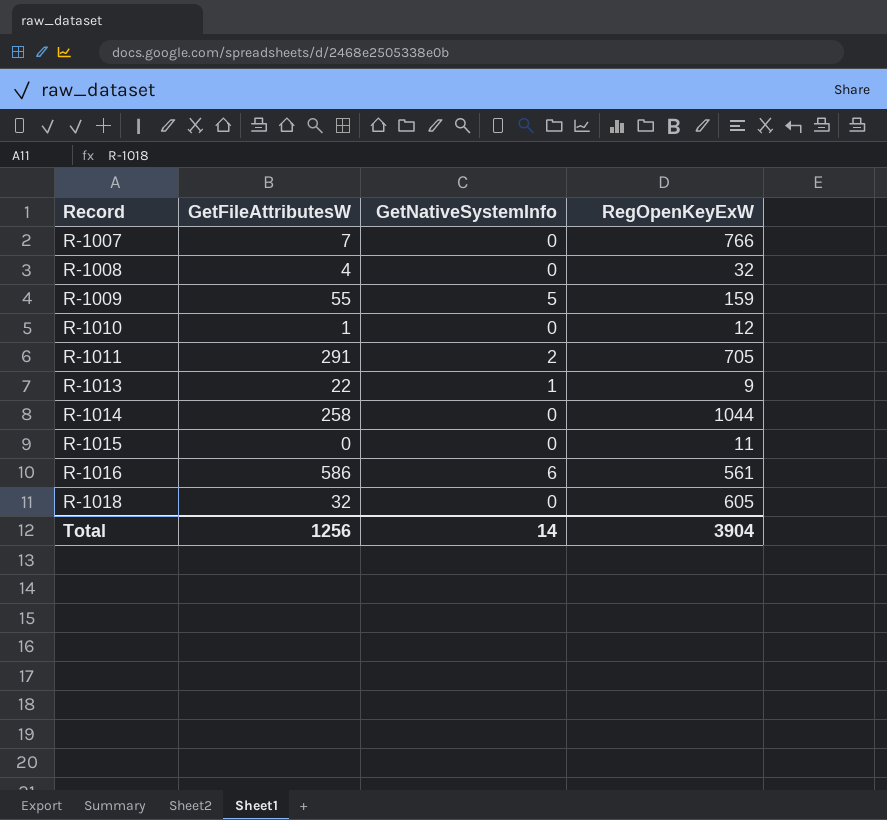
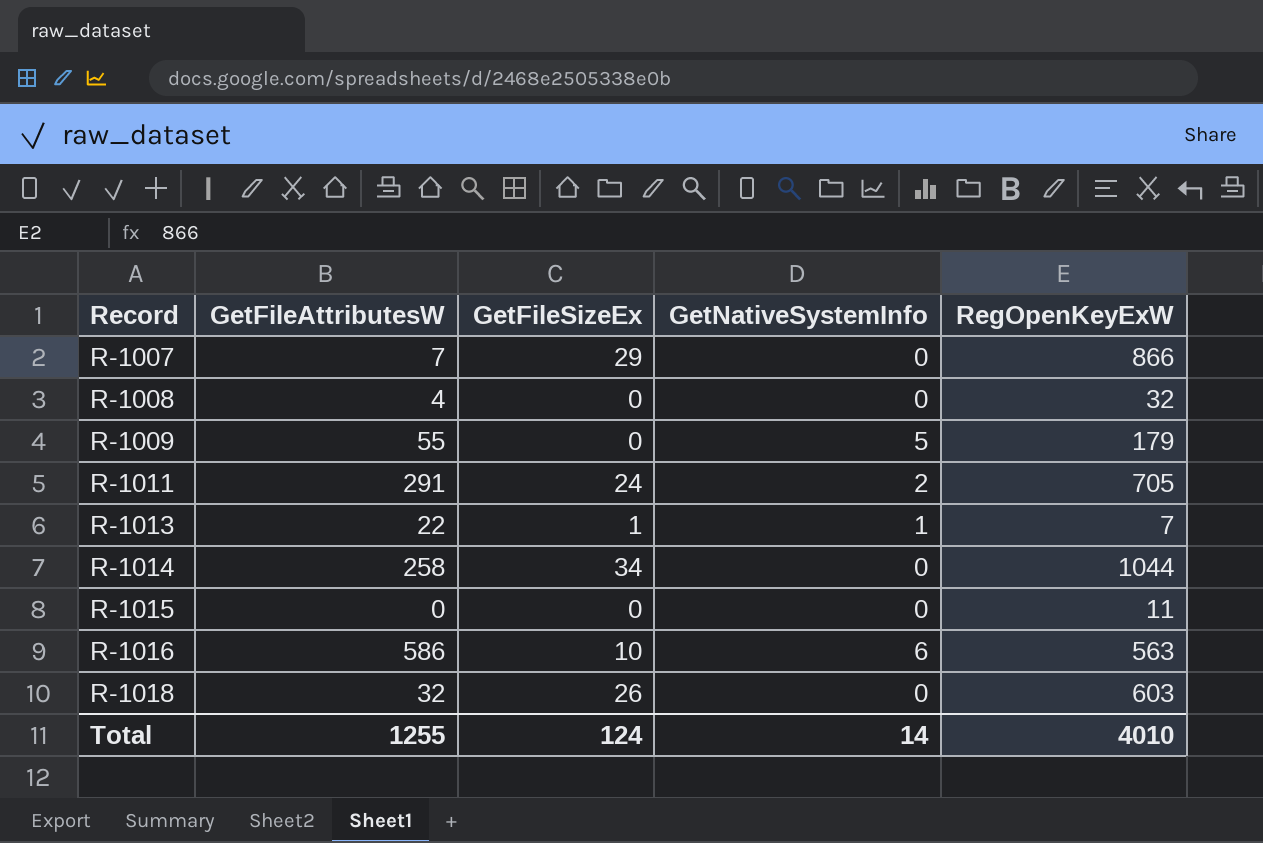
column GetFileSizeEx | position: none -> 3
row R-1010: 1 | 0 | 12 -> none
R-1007 | RegOpenKeyExW: 766 -> 866
R-1009 | RegOpenKeyExW: 159 -> 179
R-1013 | RegOpenKeyExW: 9 -> 7
R-1016 | RegOpenKeyExW: 561 -> 563
R-1018 | RegOpenKeyExW: 605 -> 603
Total | GetFileAttributesW: 1256 -> 1255
Total | RegOpenKeyExW: 3904 -> 4010

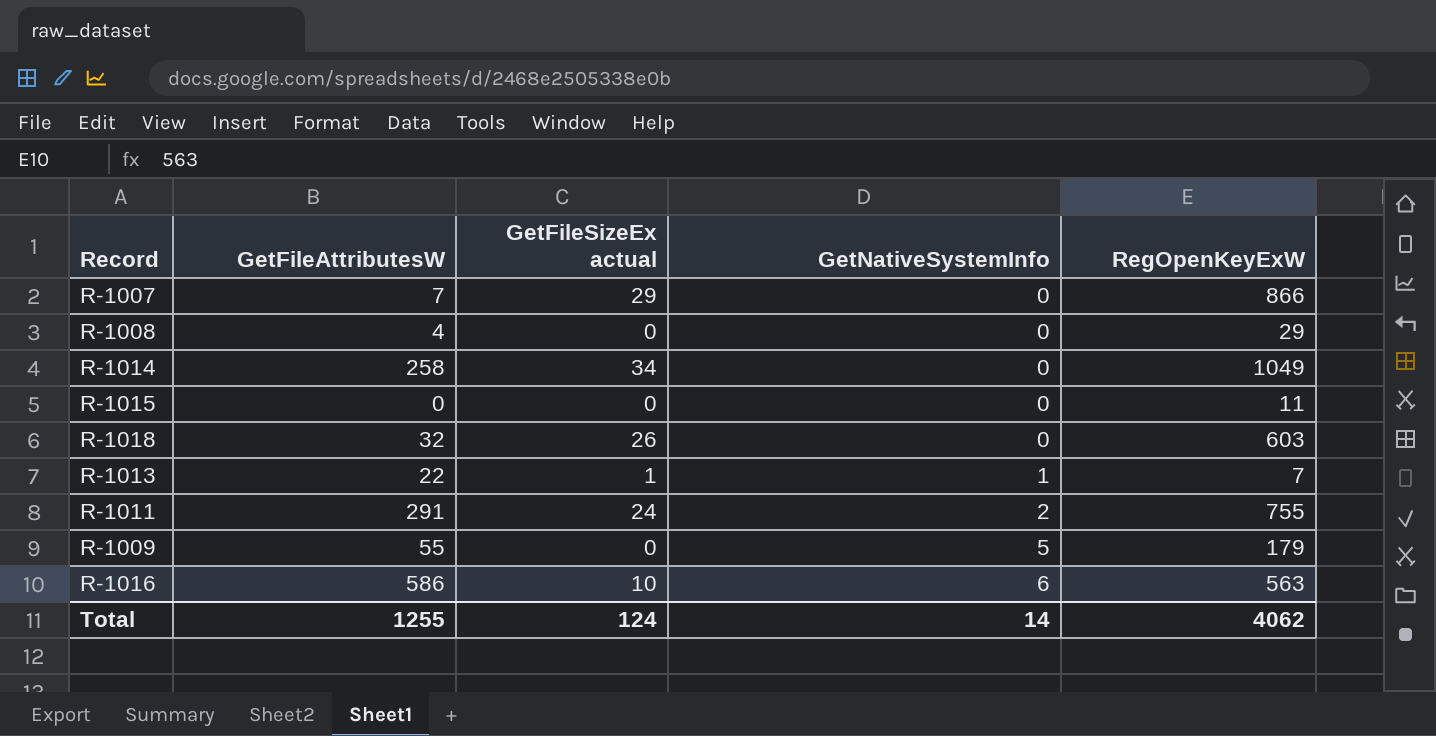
row order: Record ascending -> GetNativeSystemInfo ascending
column name: GetFileSizeEx -> GetFileSizeEx actual
R-1008 | RegOpenKeyExW: 32 -> 29
R-1014 | RegOpenKeyExW: 1044 -> 1049
R-1011 | RegOpenKeyExW: 705 -> 755
Total | RegOpenKeyExW: 4010 -> 4062

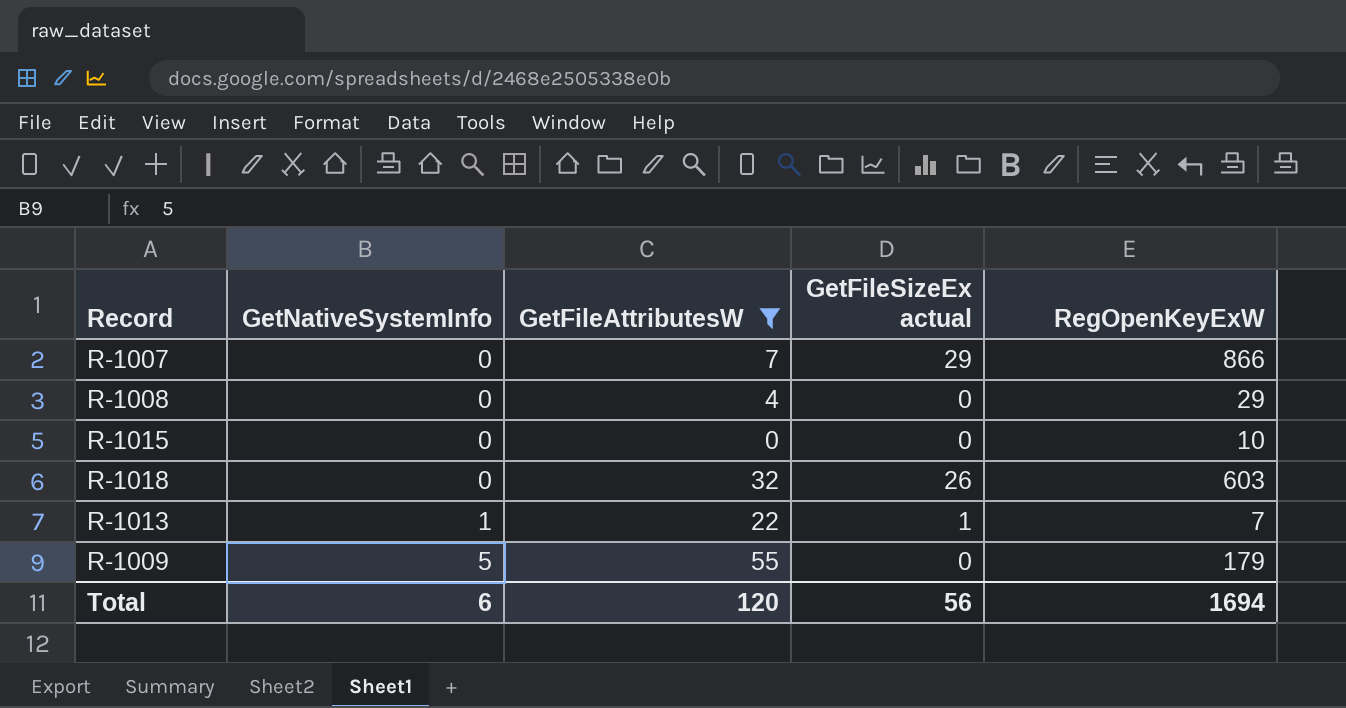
filter: none -> GetFileAttributesW <= 55
column GetNativeSystemInfo | position: 4 -> 2
R-1015 | RegOpenKeyExW: 11 -> 10
Total | GetNativeSystemInfo: 14 -> 6
Total | GetFileAttributesW: 1255 -> 120
Total | GetFileSizeEx actual: 124 -> 56
Total | RegOpenKeyExW: 4062 -> 1694

